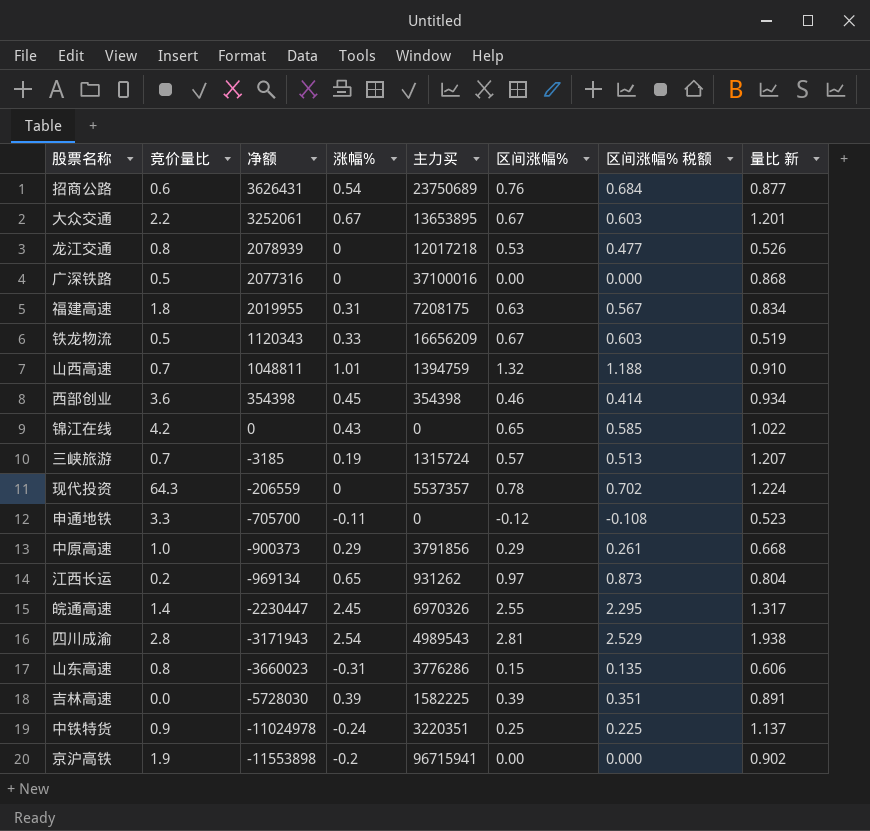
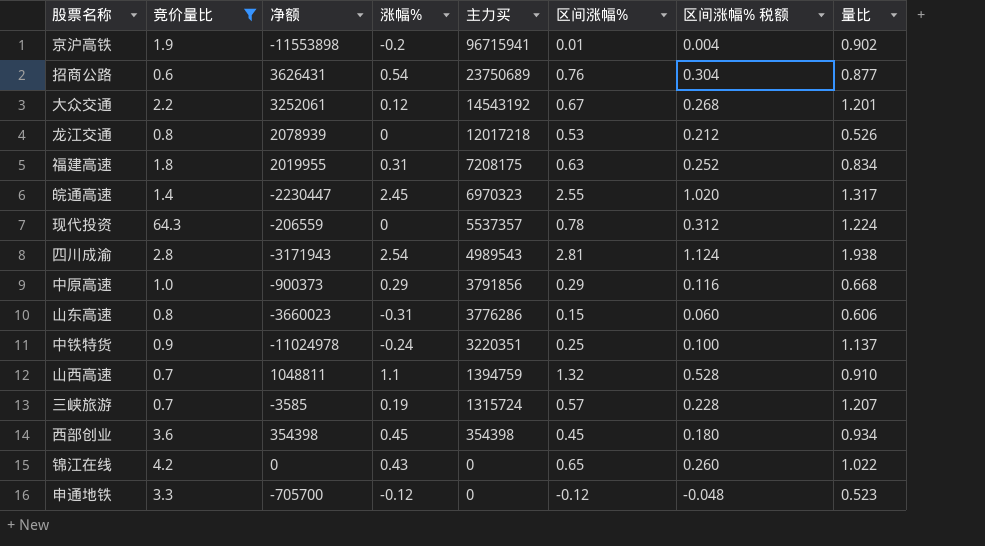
filter: none -> 竞价量比 >= 0.6
row order: 净额 descending -> 主力买 descending
column 区间涨幅% 税额 | formula: [区间涨幅%] * 0.9 -> [区间涨幅%] * 0.4
column name: 量比 新 -> 量比
京沪高铁 | 区间涨幅%: 0.00 -> 0.01
大众交通 | 涨幅%: 0.67 -> 0.12
大众交通 | 主力买: 13653895 -> 14543192
皖通高速 | 主力买: 6970326 -> 6970323
山西高速 | 涨幅%: 1.01 -> 1.1
三峡旅游 | 净额: -3185 -> -3585
西部创业 | 区间涨幅%: 0.46 -> 0.45
申通地铁 | 涨幅%: -0.11 -> -0.12

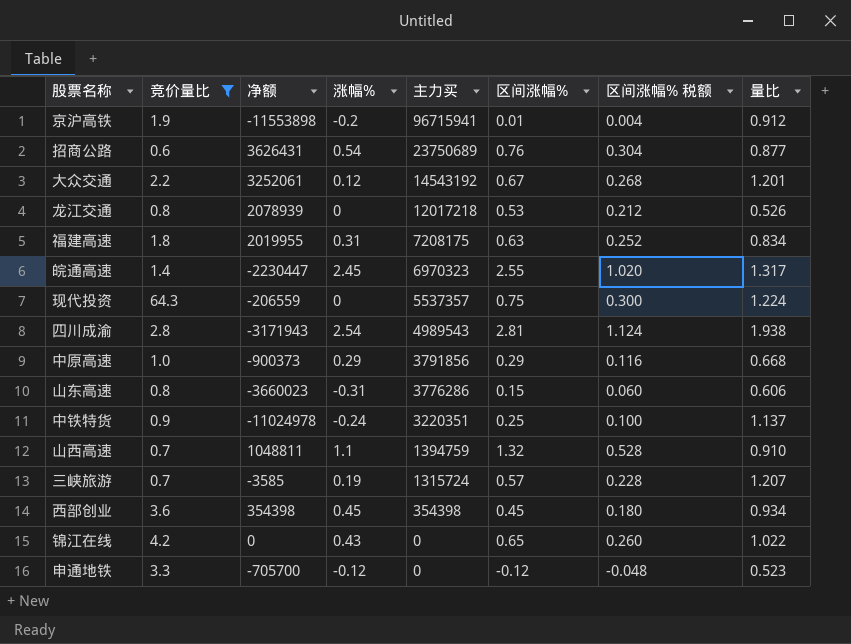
京沪高铁 | 量比: 0.902 -> 0.912
现代投资 | 区间涨幅%: 0.78 -> 0.75
现代投资 | 区间涨幅% 税额: 0.312 -> 0.300

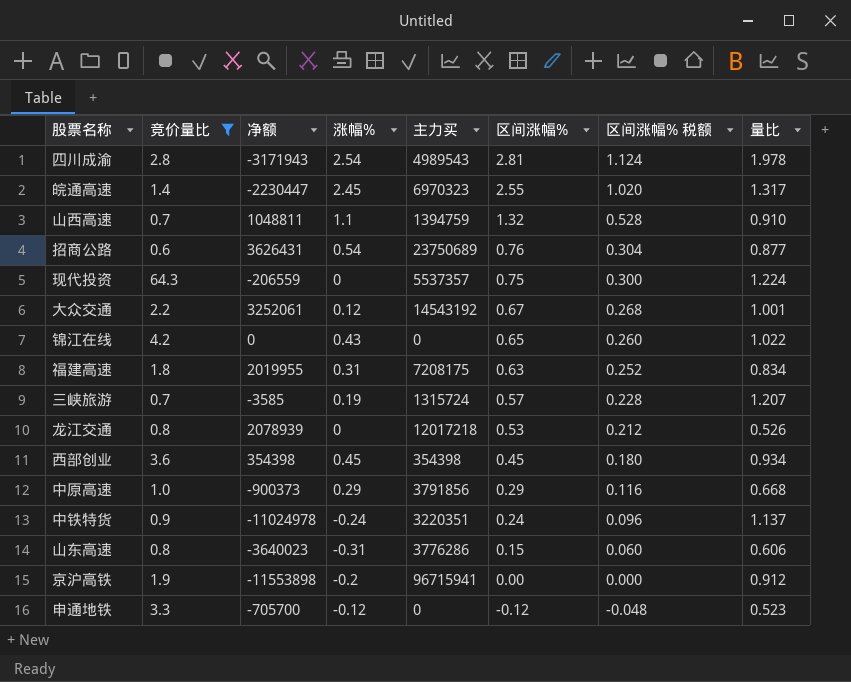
row order: 主力买 descending -> 区间涨幅% descending
四川成渝 | 量比: 1.938 -> 1.978
大众交通 | 量比: 1.201 -> 1.001
中铁特货 | 区间涨幅%: 0.25 -> 0.24
中铁特货 | 区间涨幅% 税额: 0.100 -> 0.096
山东高速 | 净额: -3660023 -> -3640023
京沪高铁 | 区间涨幅%: 0.01 -> 0.00
京沪高铁 | 区间涨幅% 税额: 0.004 -> 0.000

